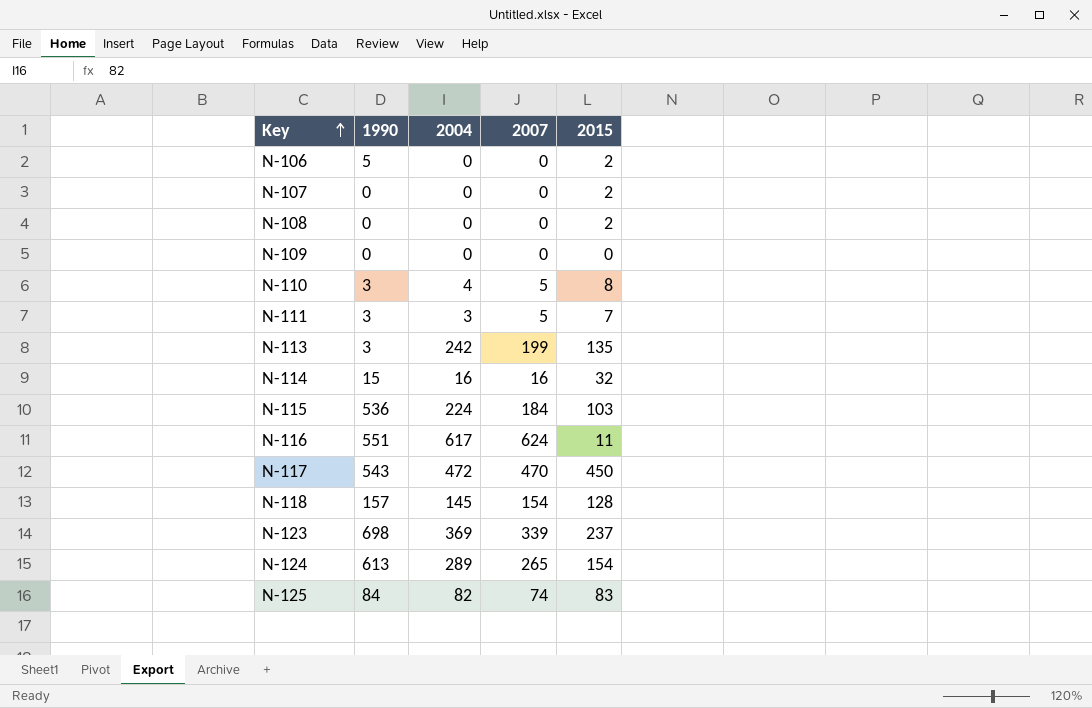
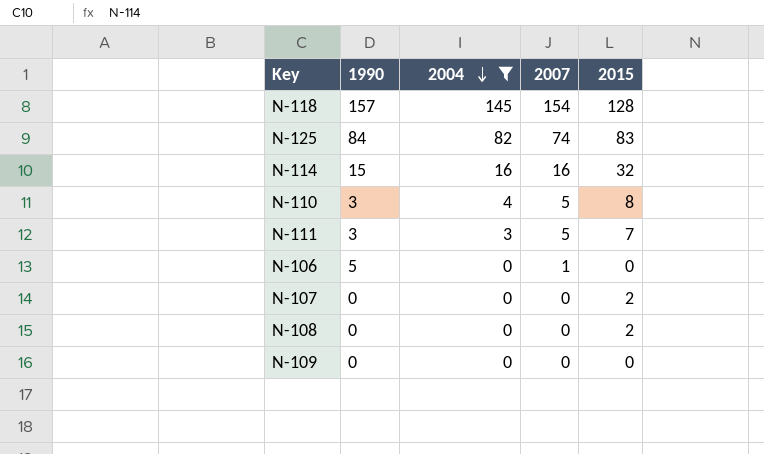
filter: none -> 2004 <= 145
row order: Key ascending -> 2004 descending
N-106 | 2007: 0 -> 1
N-106 | 2015: 2 -> 0

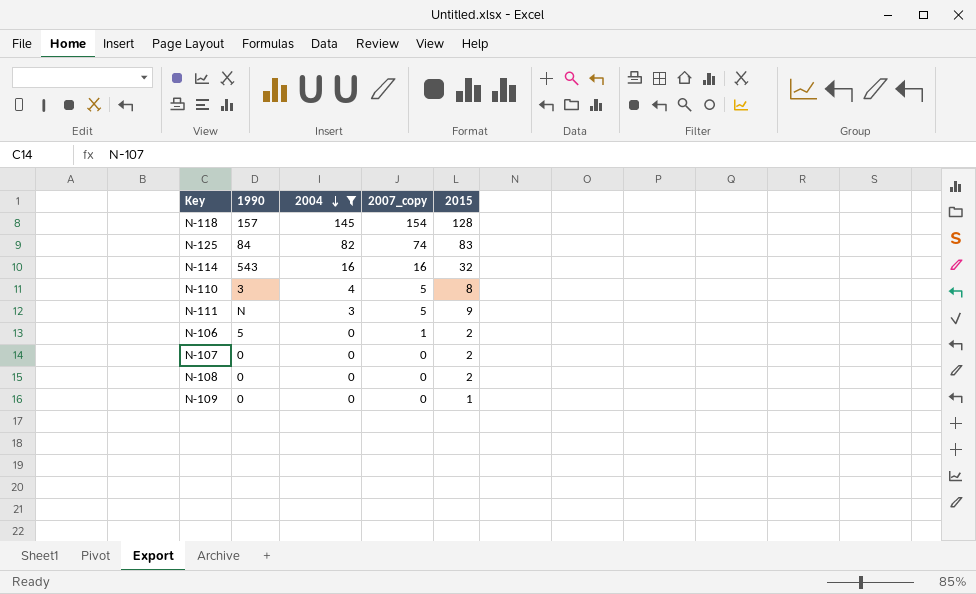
column name: 2007 -> 2007_copy
N-114 | 1990: 15 -> 543
N-111 | 1990: 3 -> N
N-111 | 2015: 7 -> 9
N-106 | 2015: 0 -> 2
N-109 | 2015: 0 -> 1

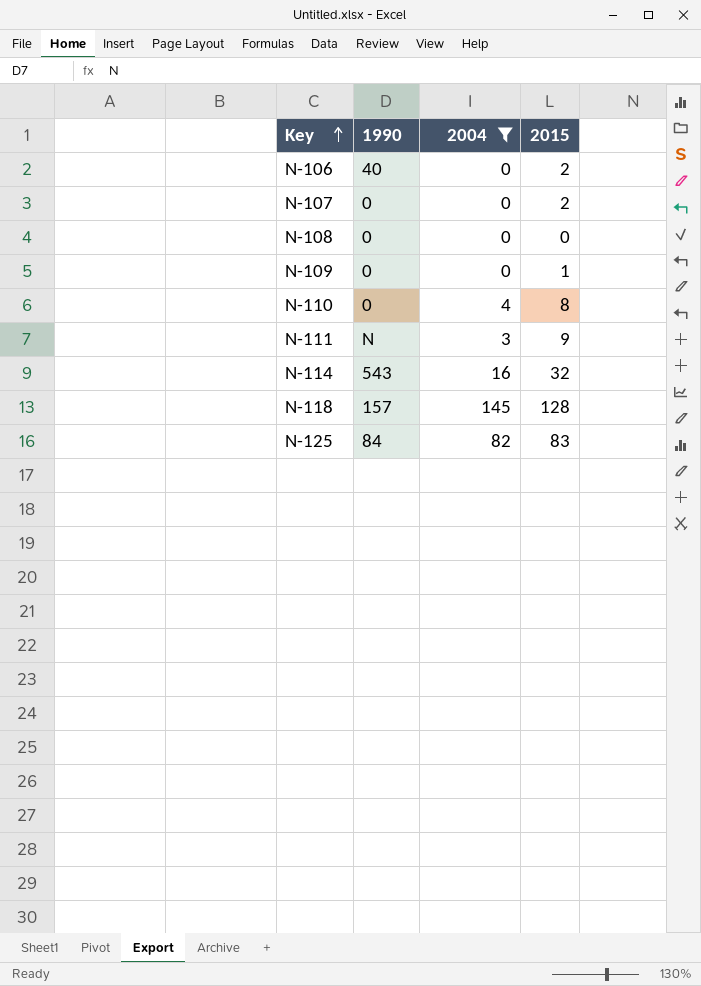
row order: 2004 descending -> Key ascending
column 2007_copy | position: 4 -> none
N-106 | 1990: 5 -> 40
N-108 | 2015: 2 -> 0
N-110 | 1990: 3 -> 0

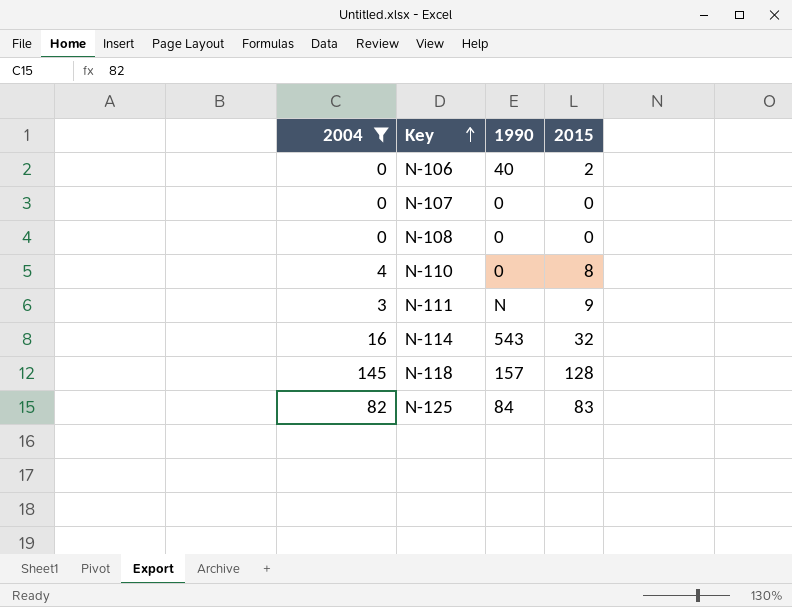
column 2004 | position: 3 -> 1
row N-109: 0 | 0 | 1 -> none
N-107 | 2015: 2 -> 0

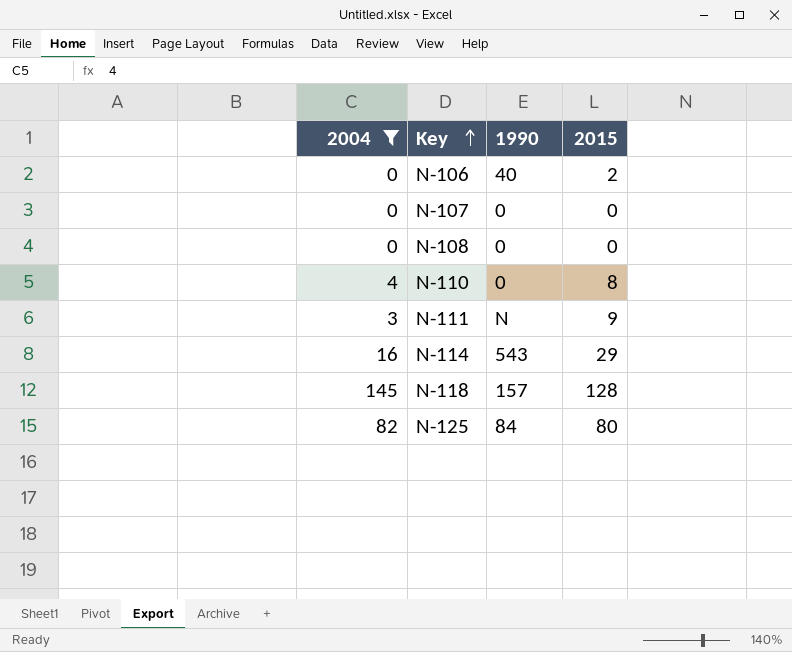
N-114 | 2015: 32 -> 29
N-125 | 2015: 83 -> 80

